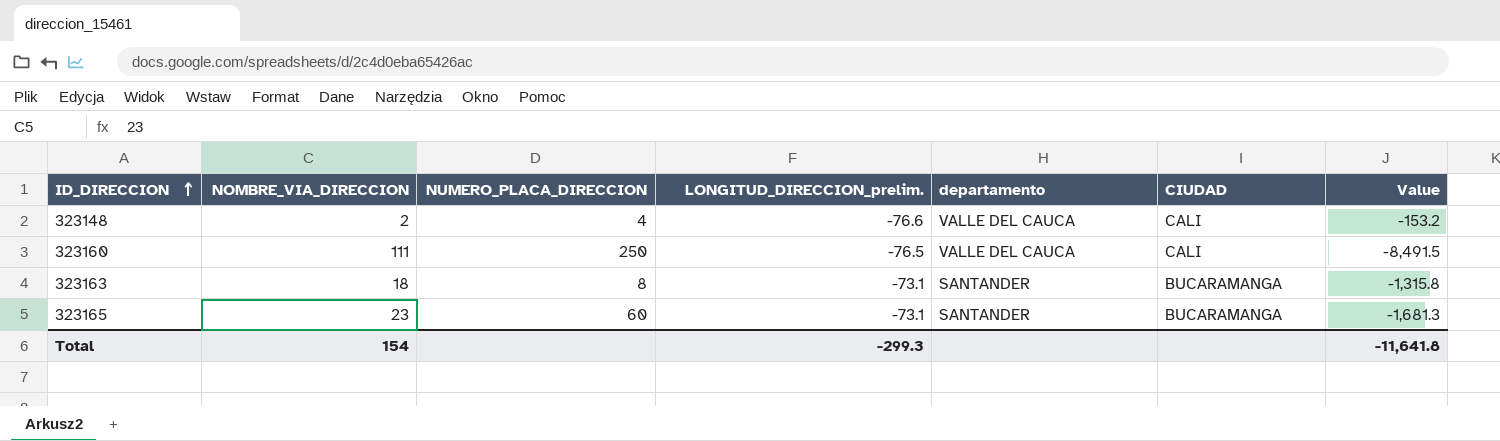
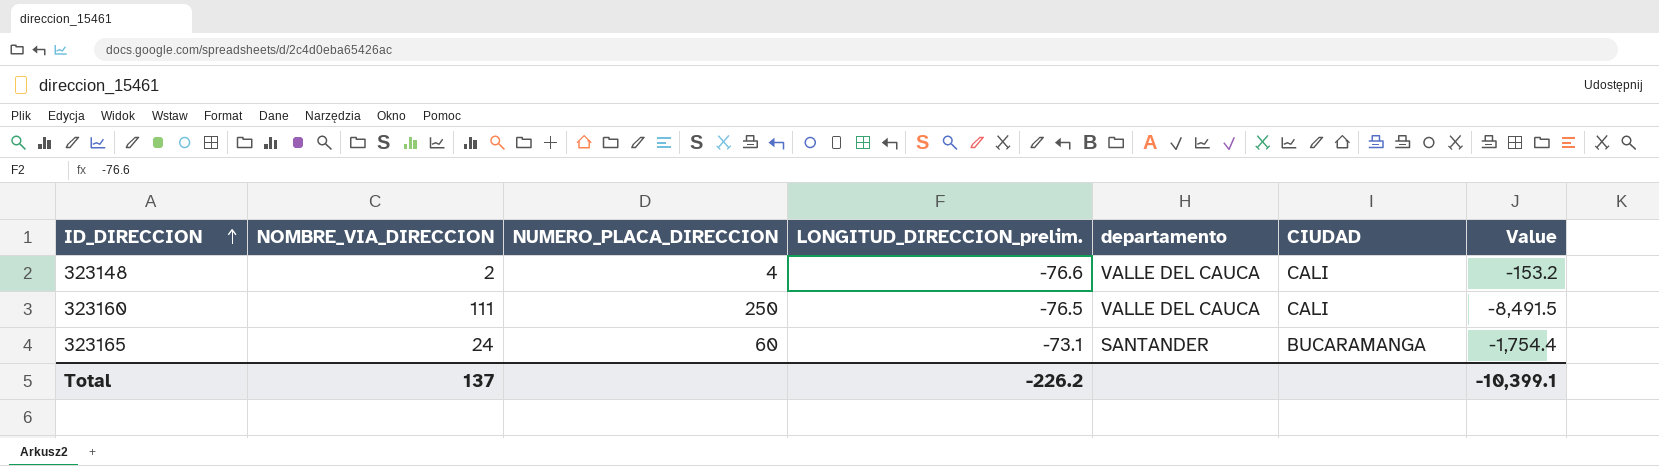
row 323163: 18 | 8 | -73.1 | SANTANDER | BUCARAMANGA | -1,315.8 -> none
323165 | NOMBRE_VIA_DIRECCION: 23 -> 24
323165 | Value: -1,681.3 -> -1,754.4
Total | NOMBRE_VIA_DIRECCION: 154 -> 137
Total | LONGITUD_DIRECCION_prelim.: -299.3 -> -226.2
Total | Value: -11,641.8 -> -10,399.1

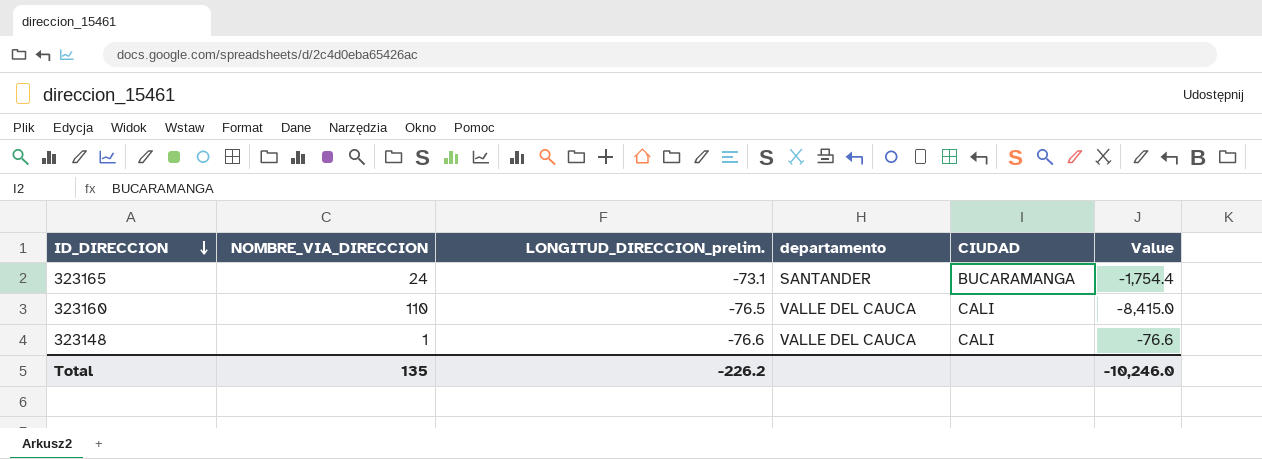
row order: ID_DIRECCION ascending -> ID_DIRECCION descending
column NUMERO_PLACA_DIRECCION | position: 3 -> none
323160 | NOMBRE_VIA_DIRECCION: 111 -> 110
323160 | Value: -8,491.5 -> -8,415.0
323148 | NOMBRE_VIA_DIRECCION: 2 -> 1
323148 | Value: -153.2 -> -76.6
Total | NOMBRE_VIA_DIRECCION: 137 -> 135
Total | Value: -10,399.1 -> -10,246.0

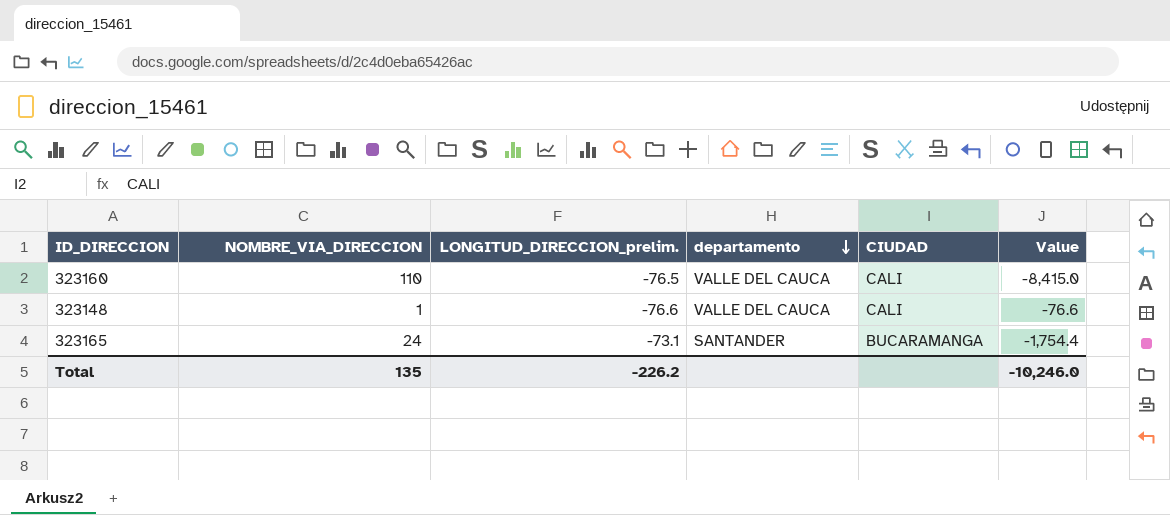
row order: ID_DIRECCION descending -> departamento descending

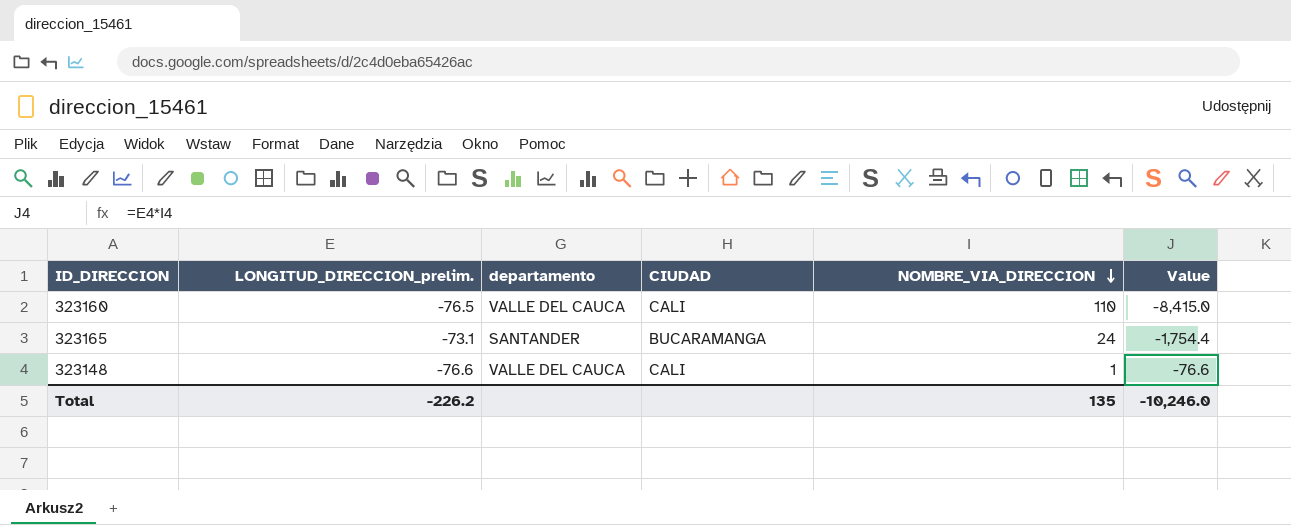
row order: departamento descending -> NOMBRE_VIA_DIRECCION descending
column NOMBRE_VIA_DIRECCION | position: 2 -> 5

